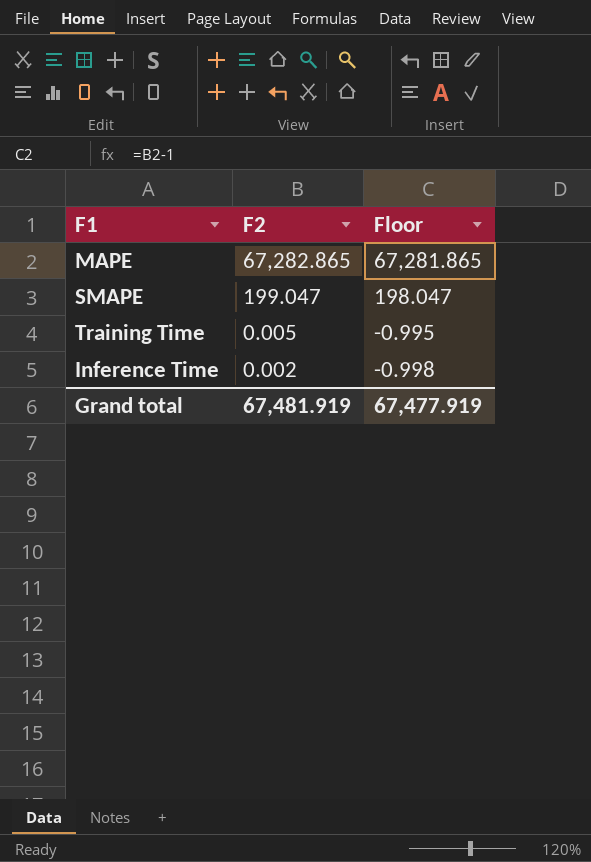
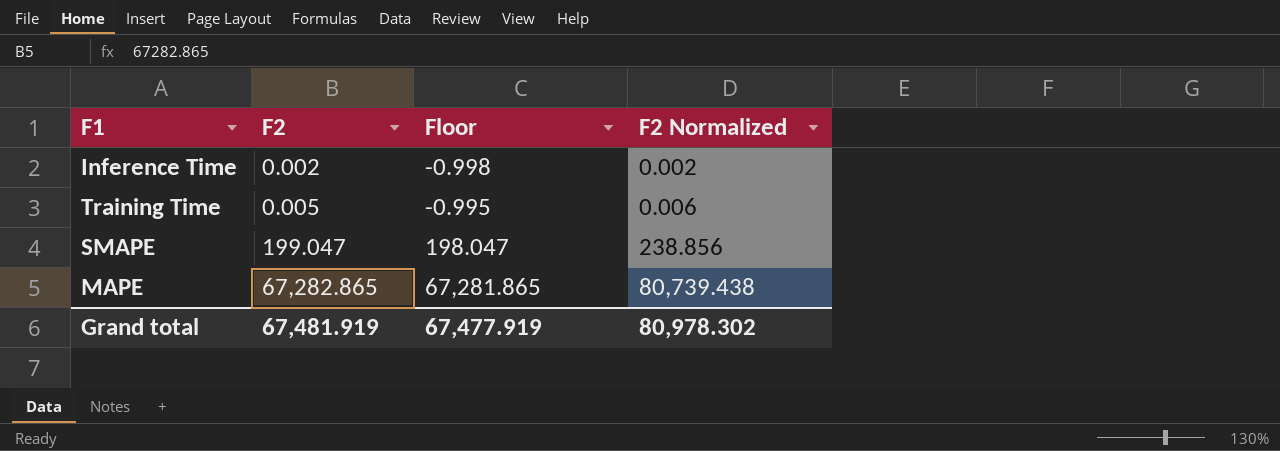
row order: F2 descending -> F2 ascending
column F2 Normalized | formula: none -> [F2] * 1.2

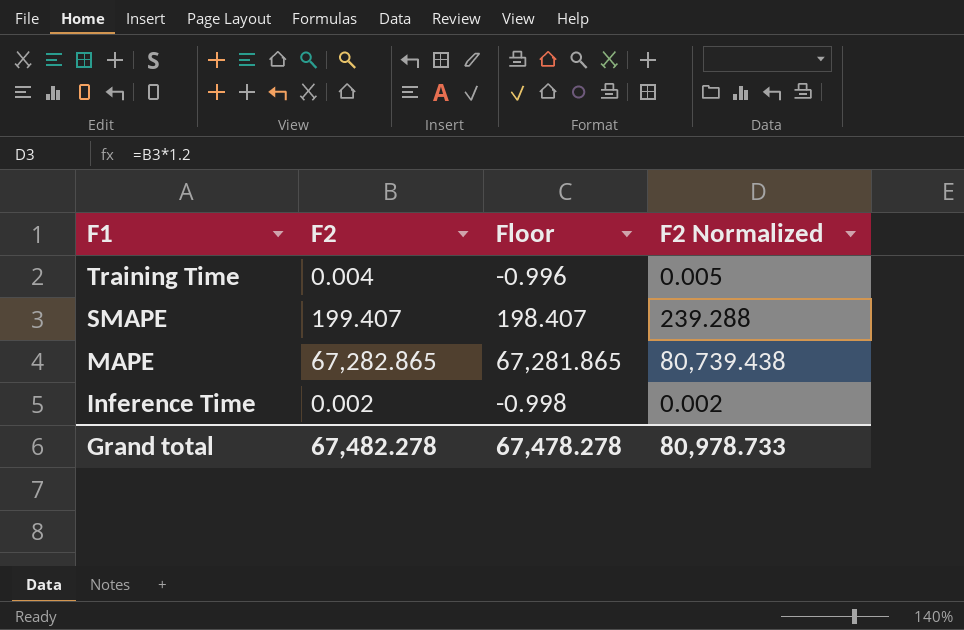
row order: F2 ascending -> F1 descending
Training Time | F2: 0.005 -> 0.004
Training Time | Floor: -0.995 -> -0.996
Training Time | F2 Normalized: 0.006 -> 0.005
SMAPE | F2: 199.047 -> 199.407
SMAPE | Floor: 198.047 -> 198.407
SMAPE | F2 Normalized: 238.856 -> 239.288
Grand total | F2: 67,481.919 -> 67,482.278
Grand total | Floor: 67,477.919 -> 67,478.278
Grand total | F2 Normalized: 80,978.302 -> 80,978.733

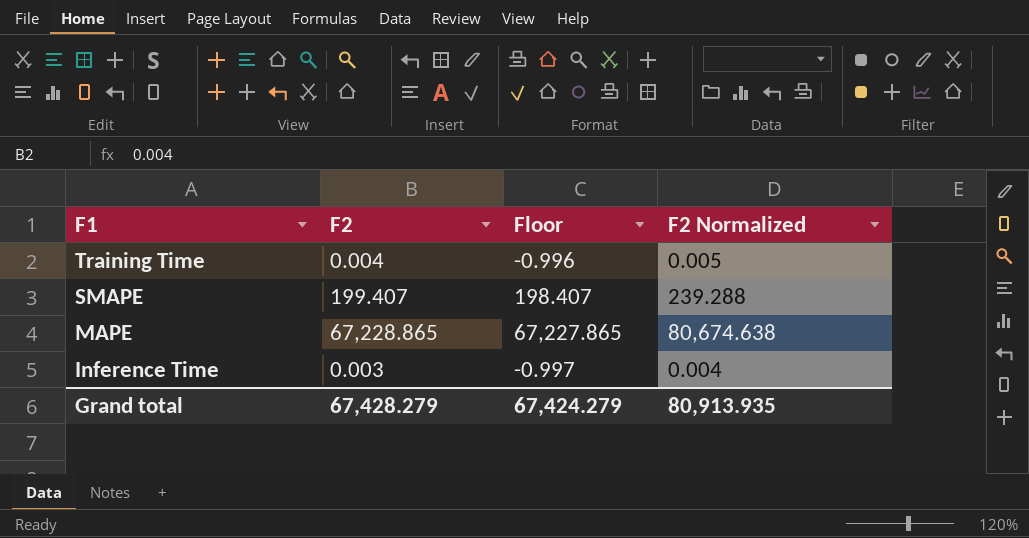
MAPE | F2: 67,282.865 -> 67,228.865
MAPE | Floor: 67,281.865 -> 67,227.865
MAPE | F2 Normalized: 80,739.438 -> 80,674.638
Inference Time | F2: 0.002 -> 0.003
Inference Time | Floor: -0.998 -> -0.997
Inference Time | F2 Normalized: 0.002 -> 0.004
Grand total | F2: 67,482.278 -> 67,428.279
Grand total | Floor: 67,478.278 -> 67,424.279
Grand total | F2 Normalized: 80,978.733 -> 80,913.935

